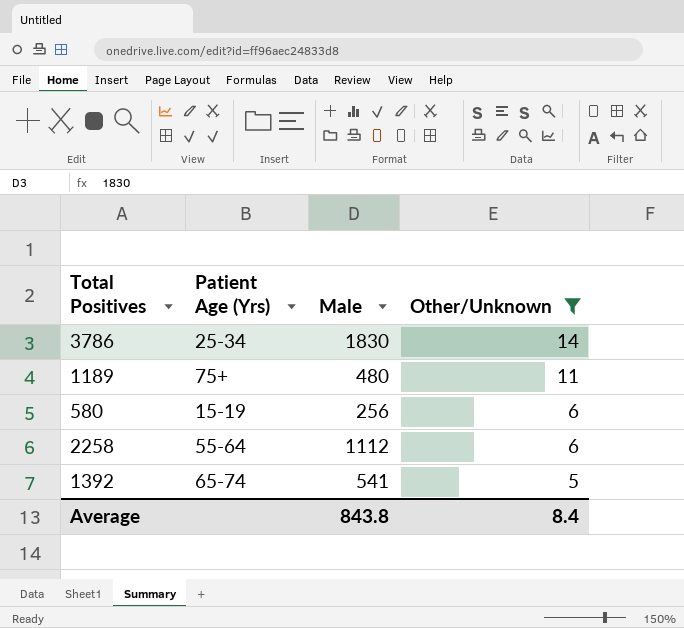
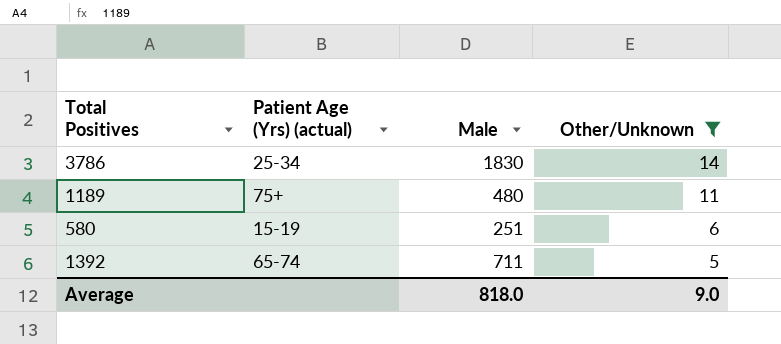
column name: Patient Age (Yrs) -> Patient Age (Yrs) (actual)
row 2258: 55-64 | 1112 | 6 -> none
580 | Male: 256 -> 251
1392 | Male: 541 -> 711
Average | Male: 843.8 -> 818.0
Average | Other/Unknown: 8.4 -> 9.0

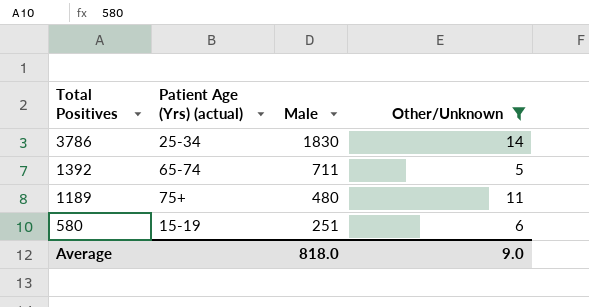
row order: Other/Unknown descending -> Total Positives descending

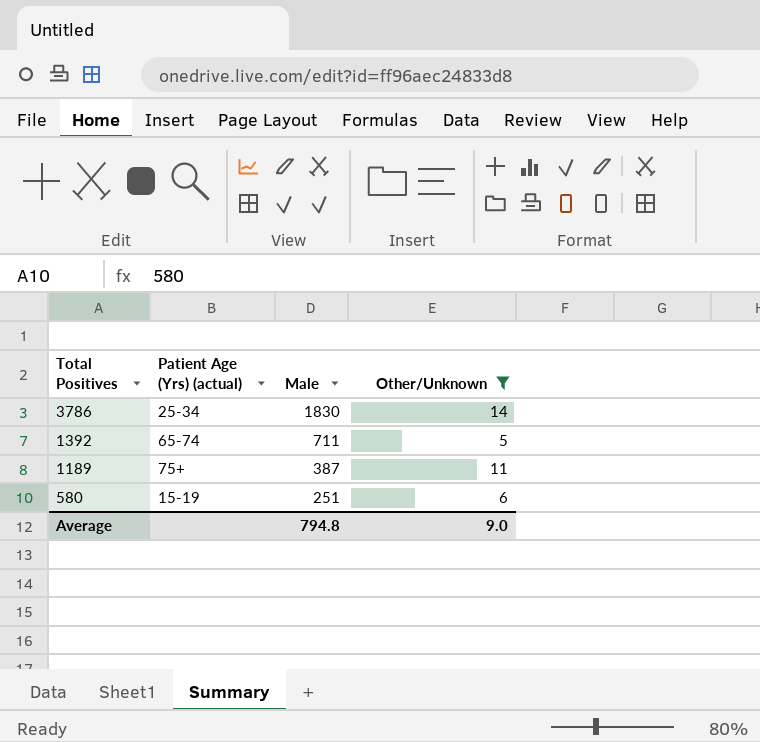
1189 | Male: 480 -> 387
Average | Male: 818.0 -> 794.8

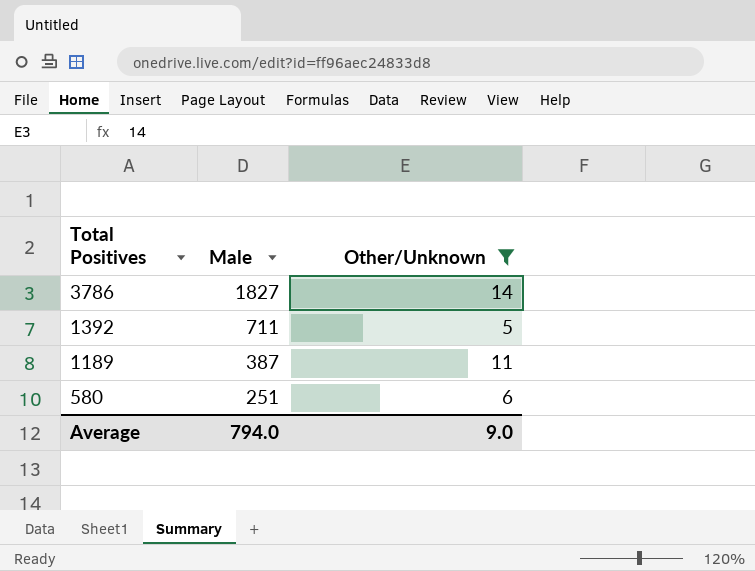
column Patient Age (Yrs) (actual) | position: 2 -> none
3786 | Male: 1830 -> 1827
Average | Male: 794.8 -> 794.0

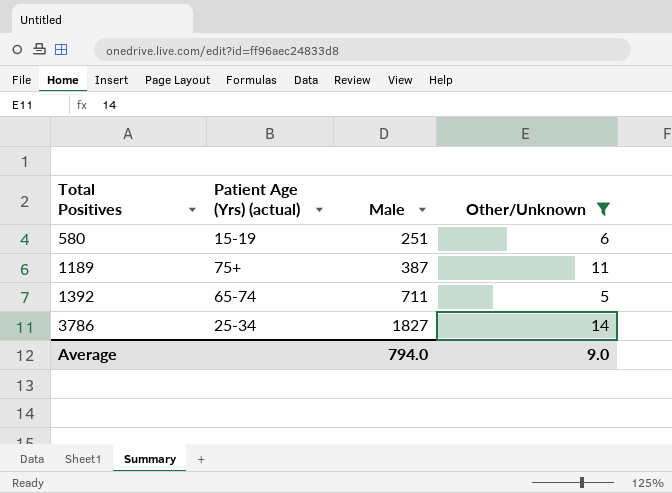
row order: Total Positives descending -> Total Positives ascending
column Patient Age (Yrs) (actual) | position: none -> 2

